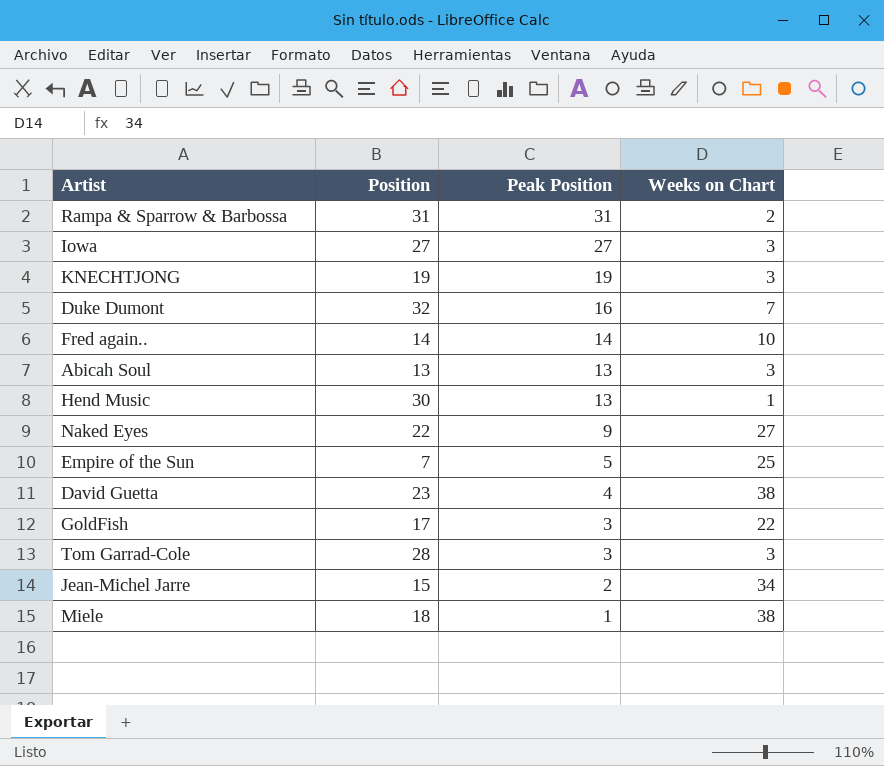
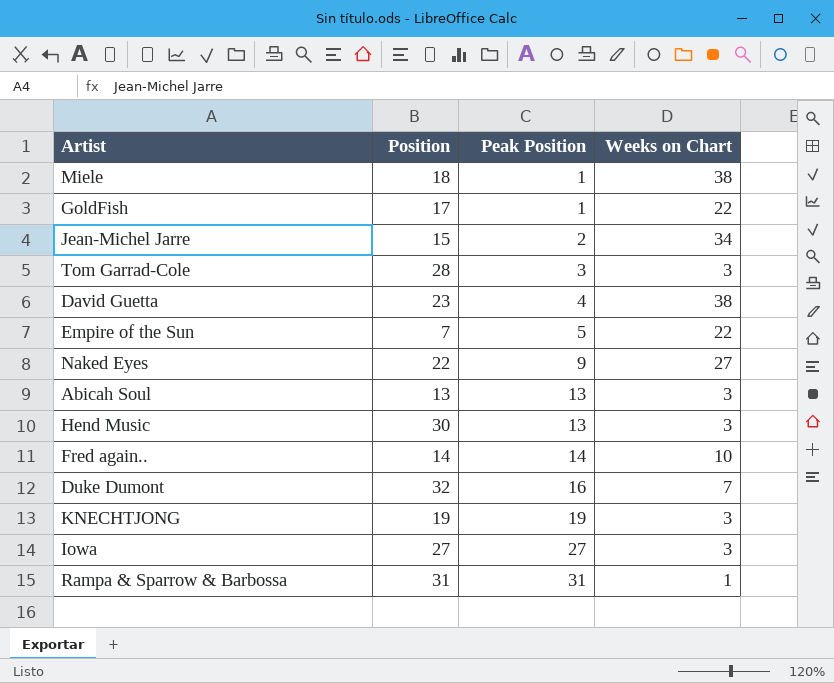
row order: Peak Position descending -> Peak Position ascending
GoldFish | Peak Position: 3 -> 1
Empire of the Sun | Weeks on Chart: 25 -> 22
Hend Music | Weeks on Chart: 1 -> 3
Rampa & Sparrow & Barbossa | Weeks on Chart: 2 -> 1

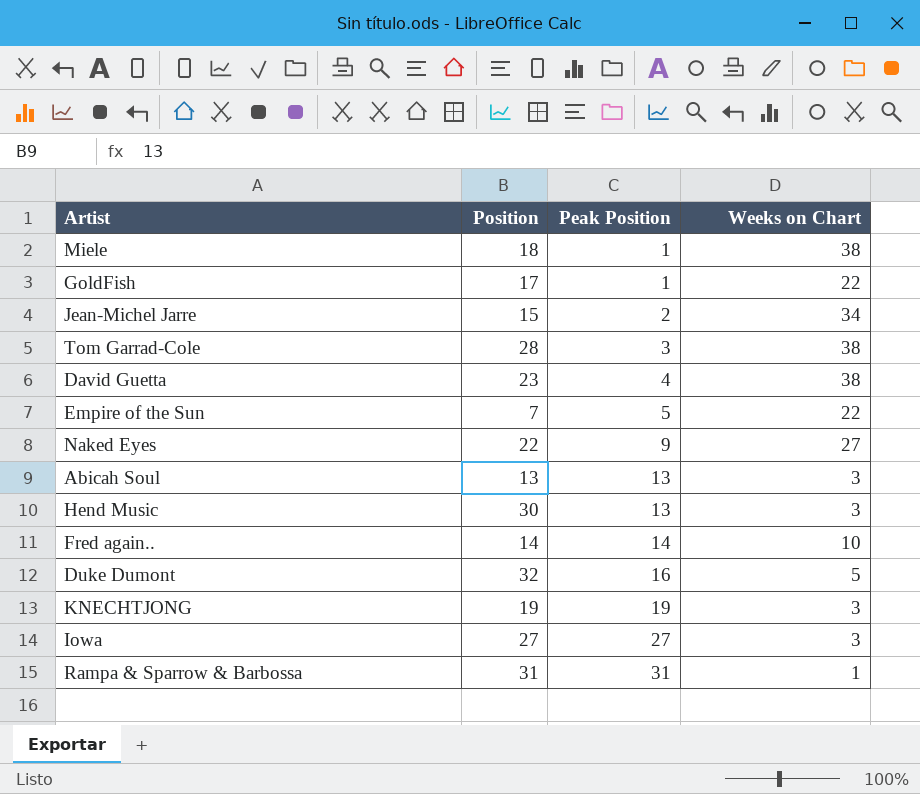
Tom Garrad-Cole | Weeks on Chart: 3 -> 38
Duke Dumont | Weeks on Chart: 7 -> 5

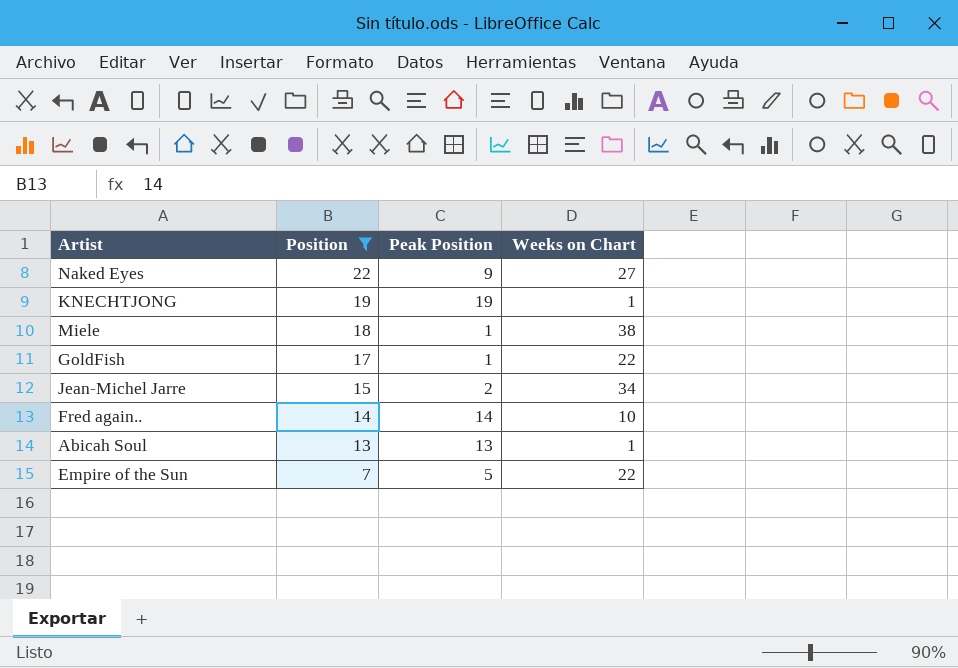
filter: none -> Position <= 22
row order: Peak Position ascending -> Position descending
KNECHTJONG | Weeks on Chart: 3 -> 1
Abicah Soul | Weeks on Chart: 3 -> 1

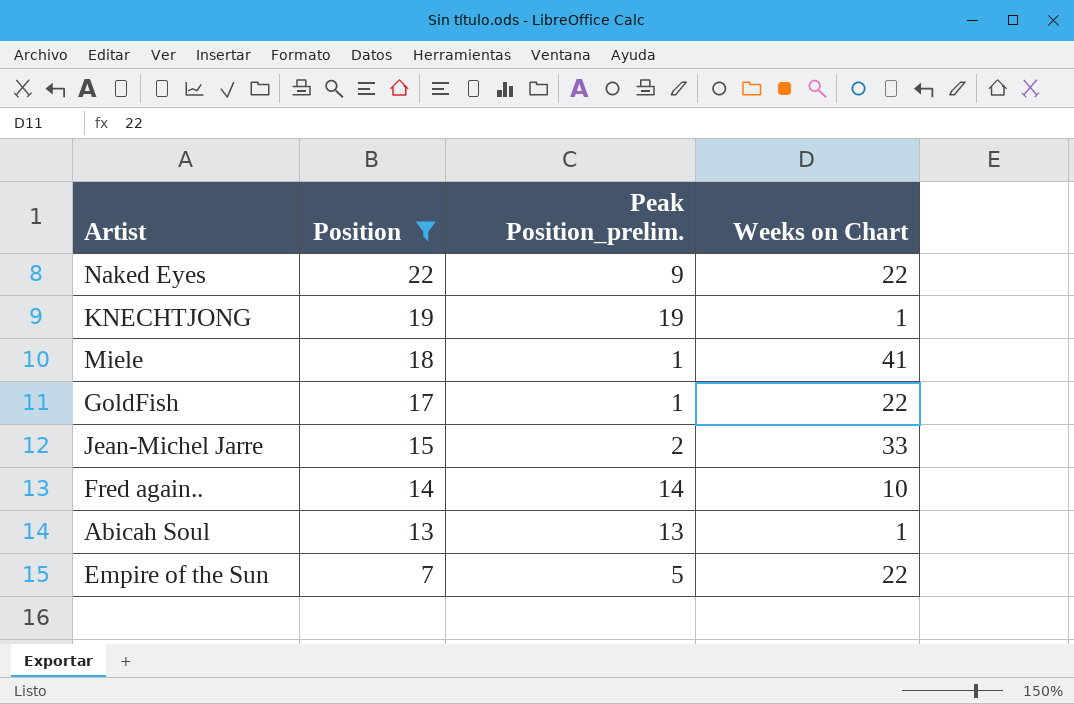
column name: Peak Position -> Peak Position_prelim.
Naked Eyes | Weeks on Chart: 27 -> 22
Miele | Weeks on Chart: 38 -> 41
Jean-Michel Jarre | Weeks on Chart: 34 -> 33

